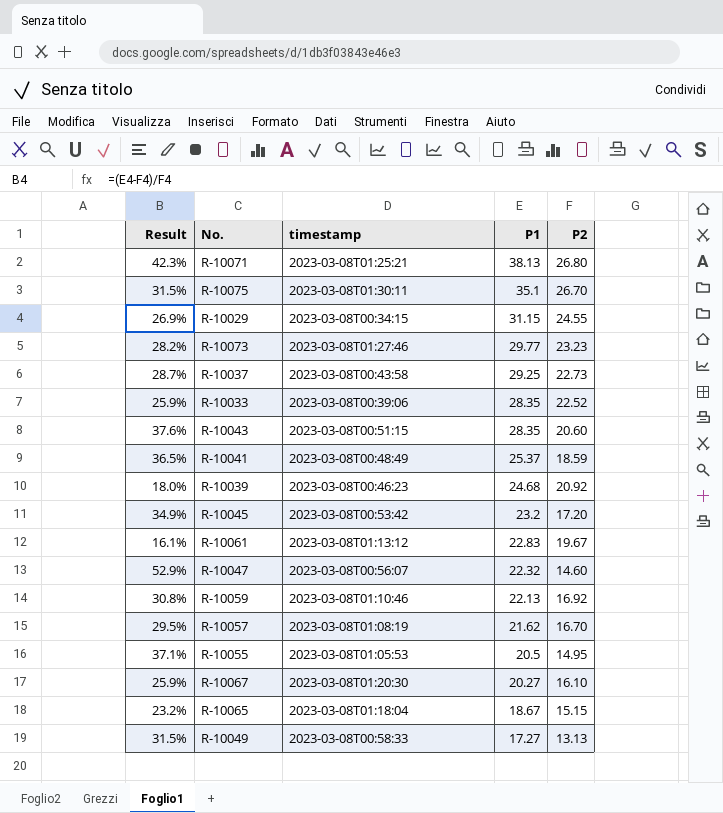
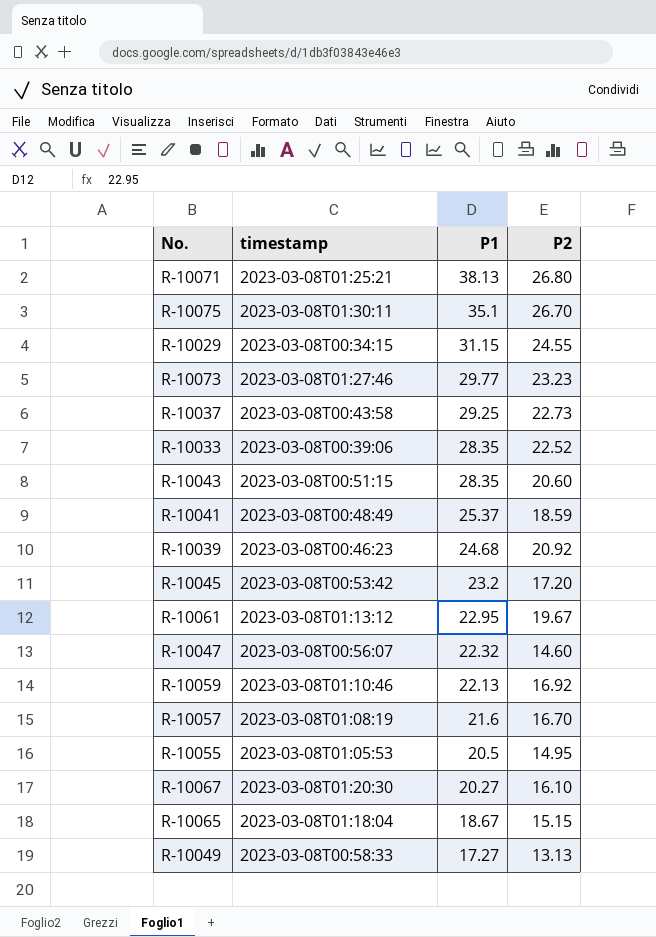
column Result | formula: ([P1] - [P2]) / [P2] -> none
R-10061 | P1: 22.83 -> 22.95
R-10057 | P1: 21.62 -> 21.6

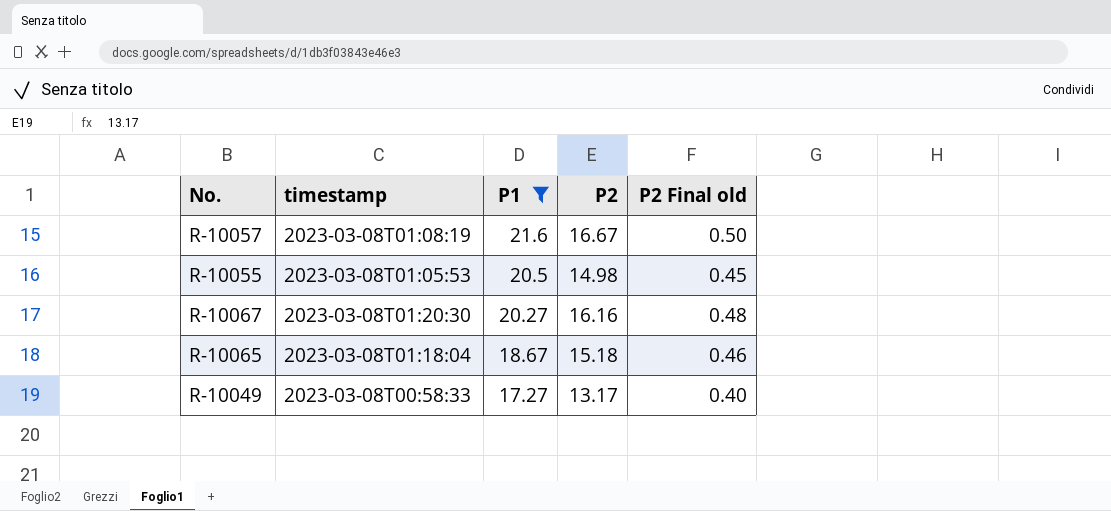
filter: none -> P1 <= 21.6
column P2 Final old | formula: none -> [P2] * 0.03
R-10057 | P2: 16.70 -> 16.67
R-10055 | P2: 14.95 -> 14.98
R-10067 | P2: 16.10 -> 16.16
R-10065 | P2: 15.15 -> 15.18
R-10049 | P2: 13.13 -> 13.17

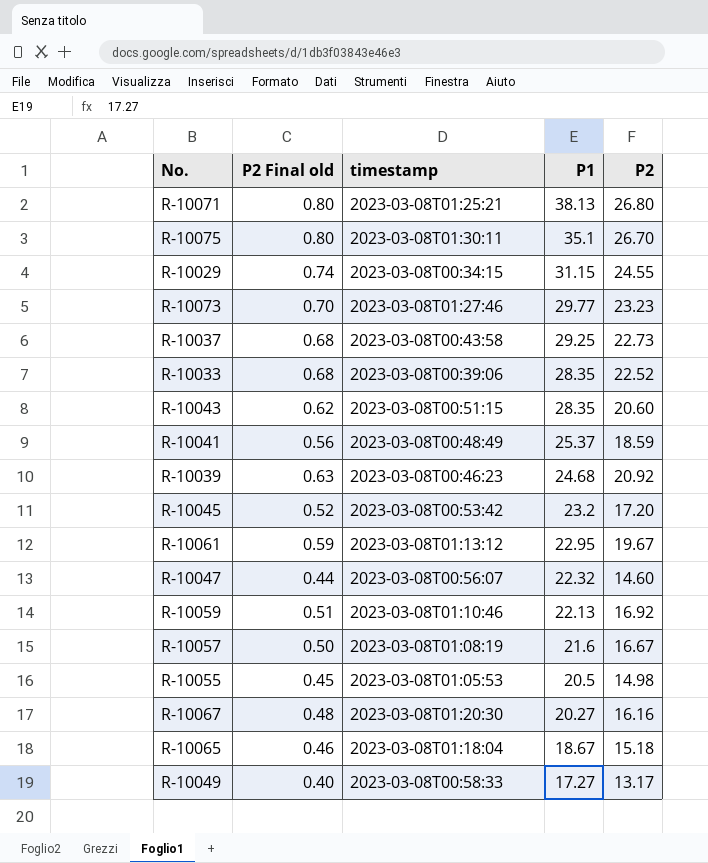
filter: P1 <= 21.6 -> none
column P2 Final old | position: 5 -> 2

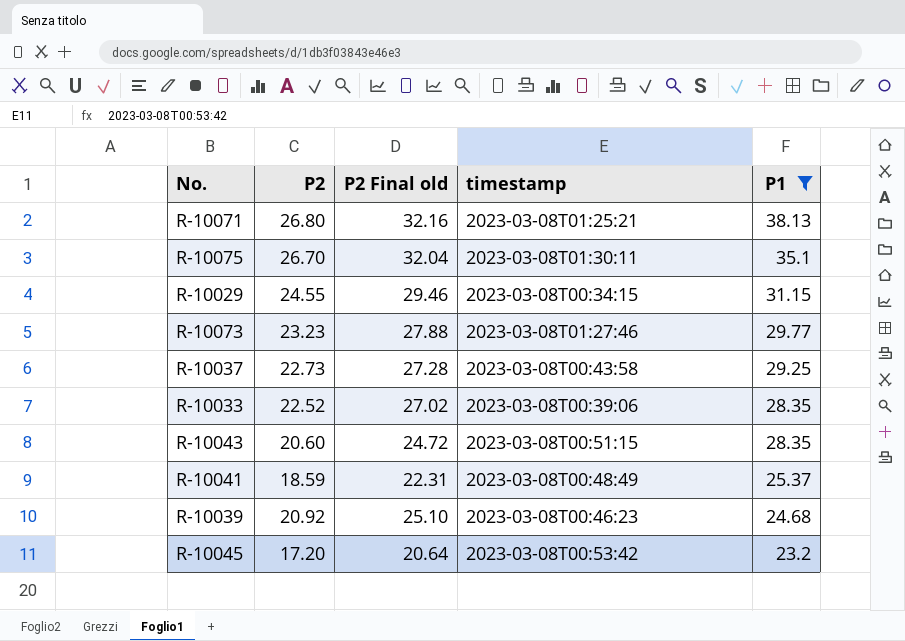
filter: none -> P1 >= 23.2
column P2 | position: 5 -> 2
column P2 Final old | formula: [P2] * 0.03 -> [P2] * 1.2

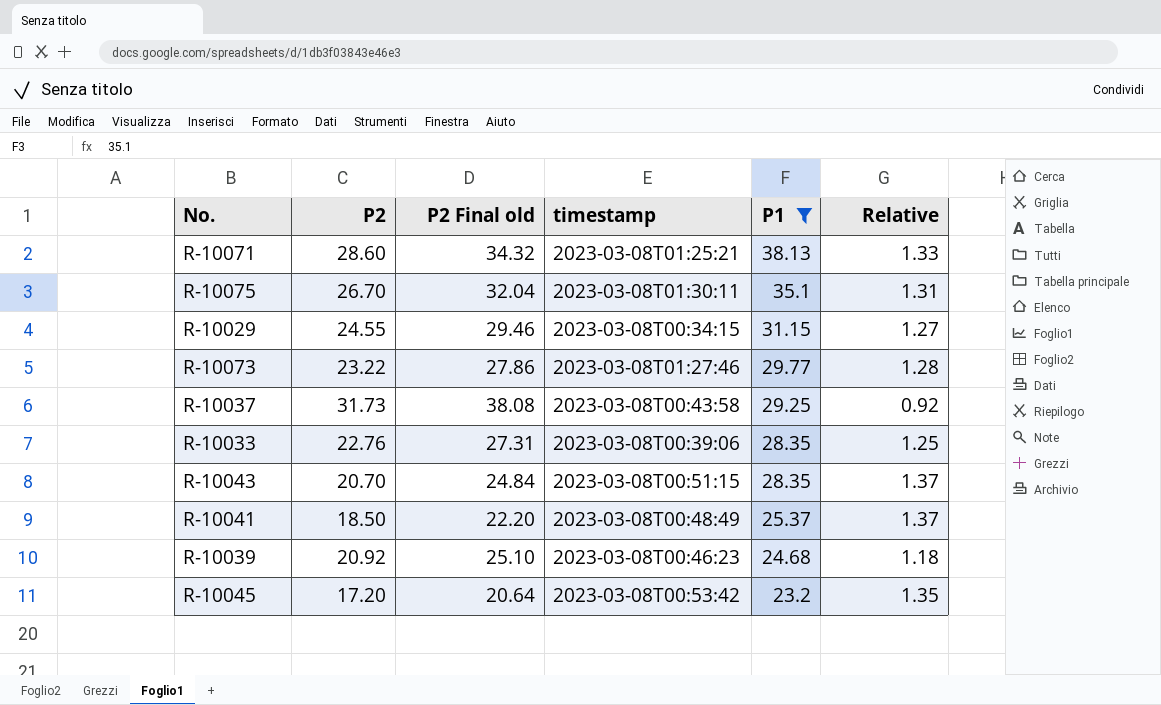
column Relative | formula: none -> [P1] / [P2]
R-10071 | P2: 26.80 -> 28.60
R-10071 | P2 Final old: 32.16 -> 34.32
R-10073 | P2: 23.23 -> 23.22
R-10073 | P2 Final old: 27.88 -> 27.86
R-10037 | P2: 22.73 -> 31.73
R-10037 | P2 Final old: 27.28 -> 38.08
R-10033 | P2: 22.52 -> 22.76
R-10033 | P2 Final old: 27.02 -> 27.31
R-10043 | P2: 20.60 -> 20.70
R-10043 | P2 Final old: 24.72 -> 24.84
R-10041 | P2: 18.59 -> 18.50
R-10041 | P2 Final old: 22.31 -> 22.20

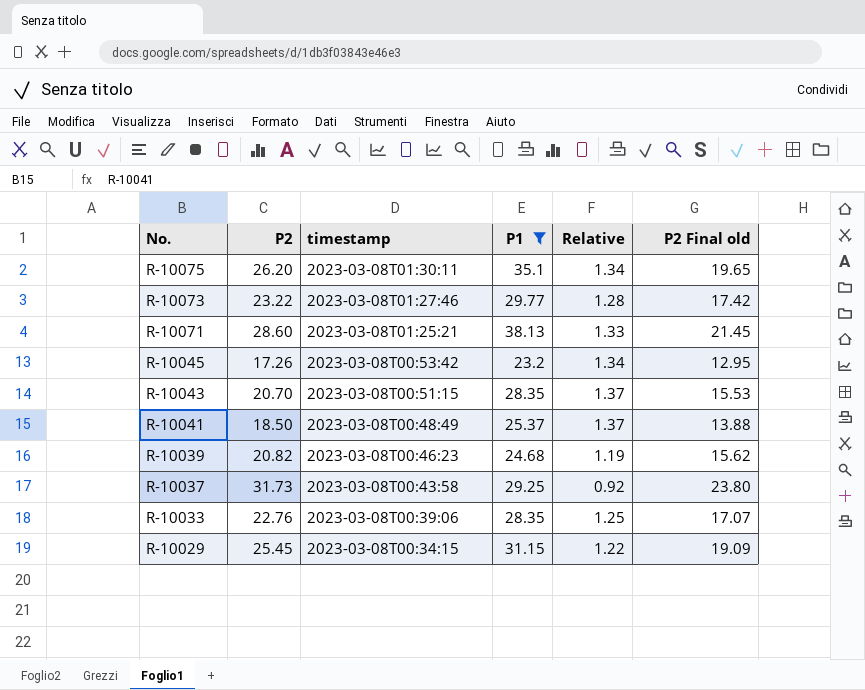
row order: P1 descending -> No. descending
column P2 Final old | formula: [P2] * 1.2 -> [P2] * 0.75
column P2 Final old | position: 3 -> 6
R-10075 | P2: 26.70 -> 26.20
R-10075 | Relative: 1.31 -> 1.34
R-10045 | P2: 17.20 -> 17.26
R-10045 | Relative: 1.35 -> 1.34
R-10039 | P2: 20.92 -> 20.82
R-10039 | Relative: 1.18 -> 1.19
R-10029 | P2: 24.55 -> 25.45
R-10029 | Relative: 1.27 -> 1.22

